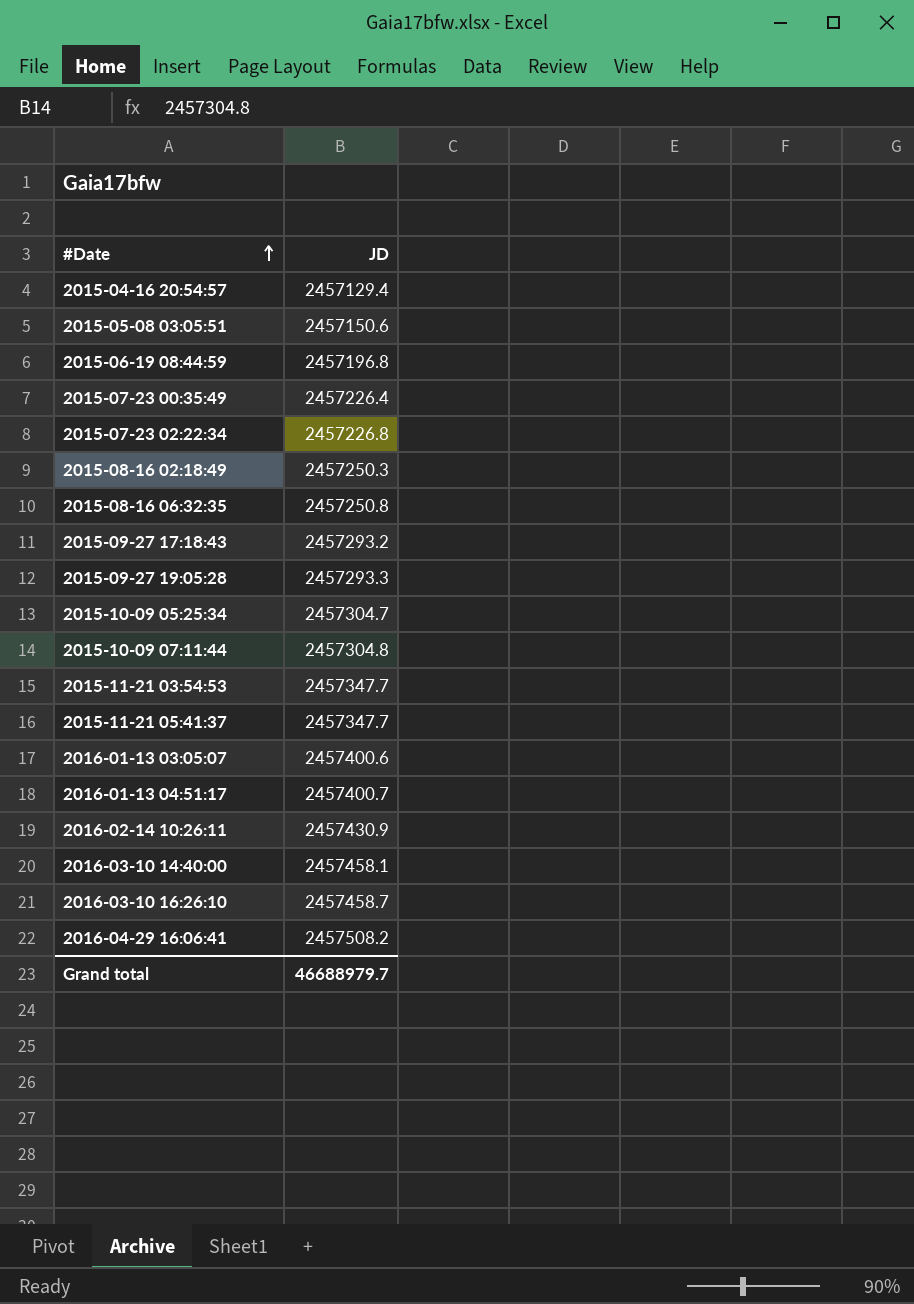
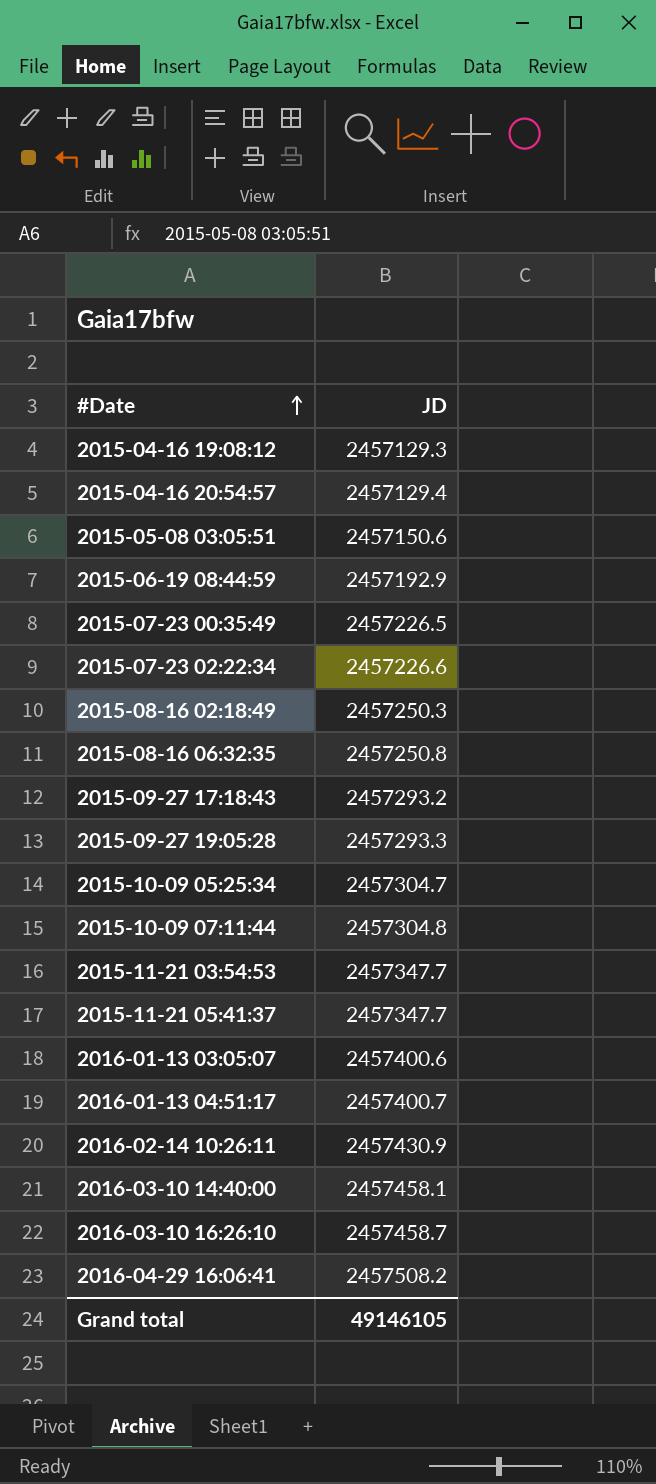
row 2015-04-16 19:08:12: none -> 2457129.3
2015-06-19 08:44:59 | JD: 2457196.8 -> 2457192.9
2015-07-23 00:35:49 | JD: 2457226.4 -> 2457226.5
2015-07-23 02:22:34 | JD: 2457226.8 -> 2457226.6
Grand total | JD: 46688979.7 -> 49146105

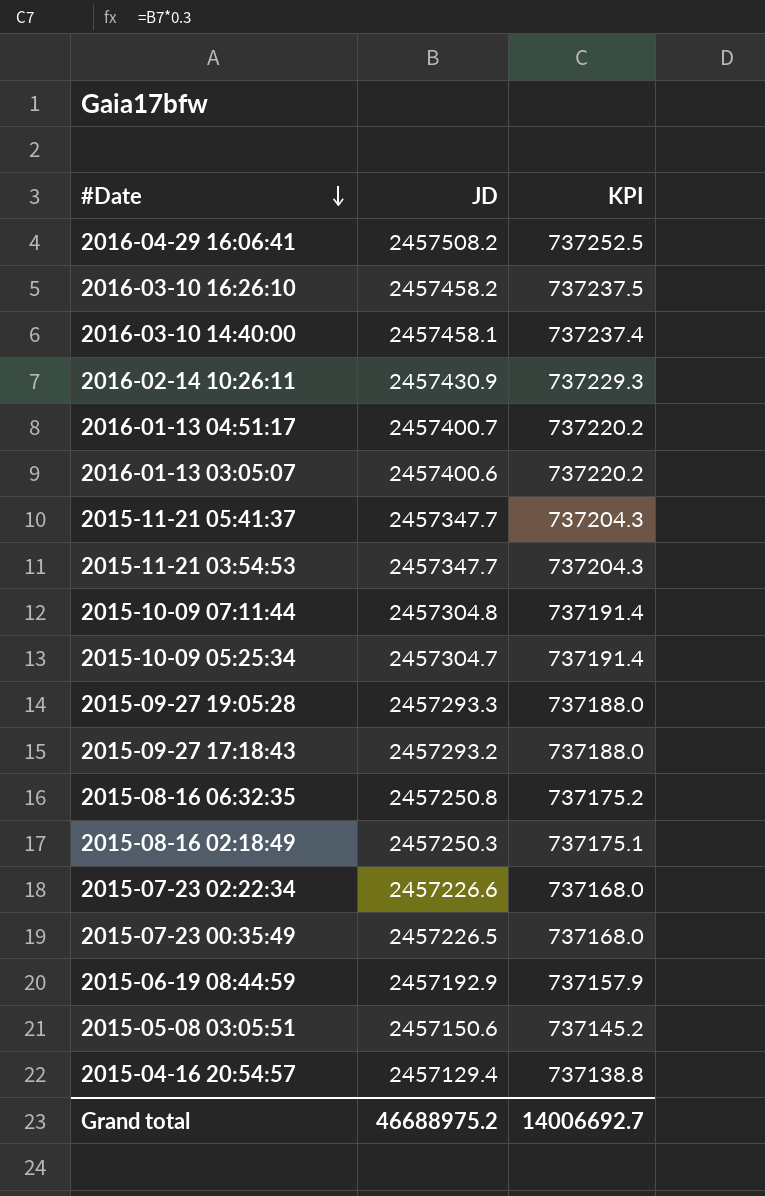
row order: #Date ascending -> #Date descending
column KPI | formula: none -> [JD] * 0.3
row 2015-04-16 19:08:12: 2457129.3 -> none
2016-03-10 16:26:10 | JD: 2457458.7 -> 2457458.2
Grand total | JD: 49146105 -> 46688975.2

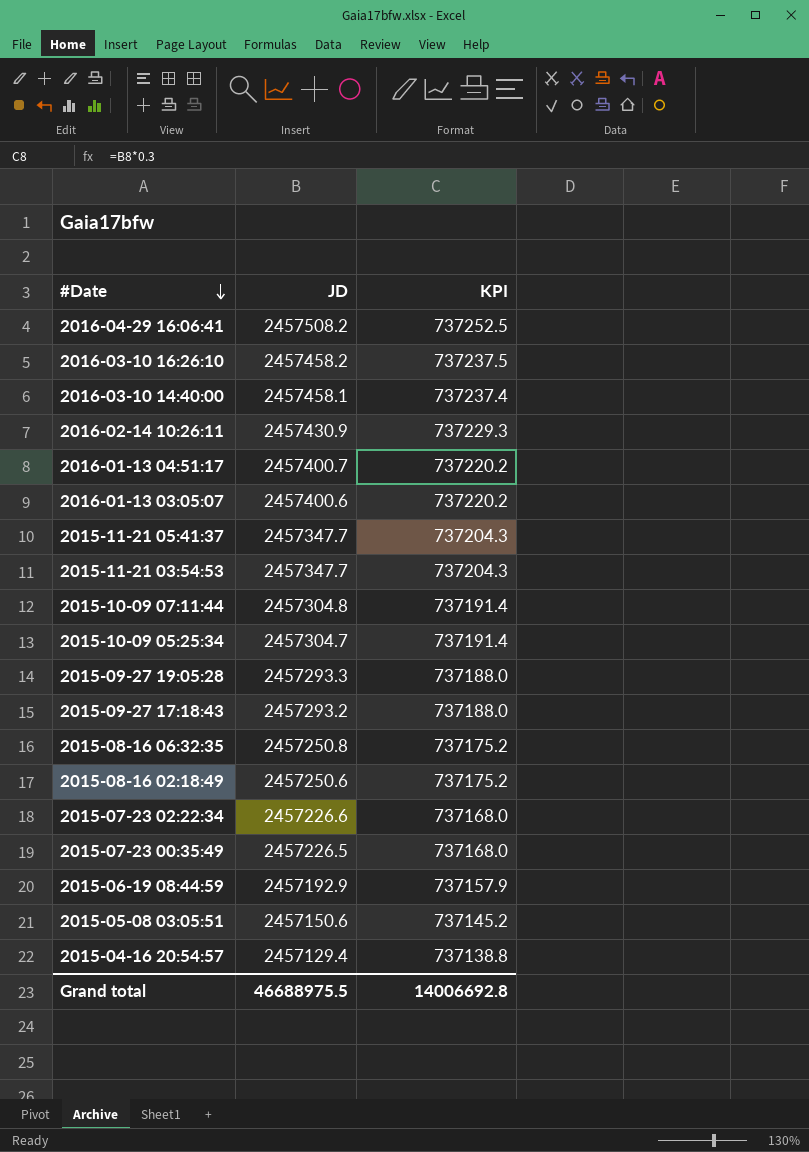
2015-08-16 02:18:49 | JD: 2457250.3 -> 2457250.6
2015-08-16 02:18:49 | KPI: 737175.1 -> 737175.2
Grand total | JD: 46688975.2 -> 46688975.5
Grand total | KPI: 14006692.7 -> 14006692.8

